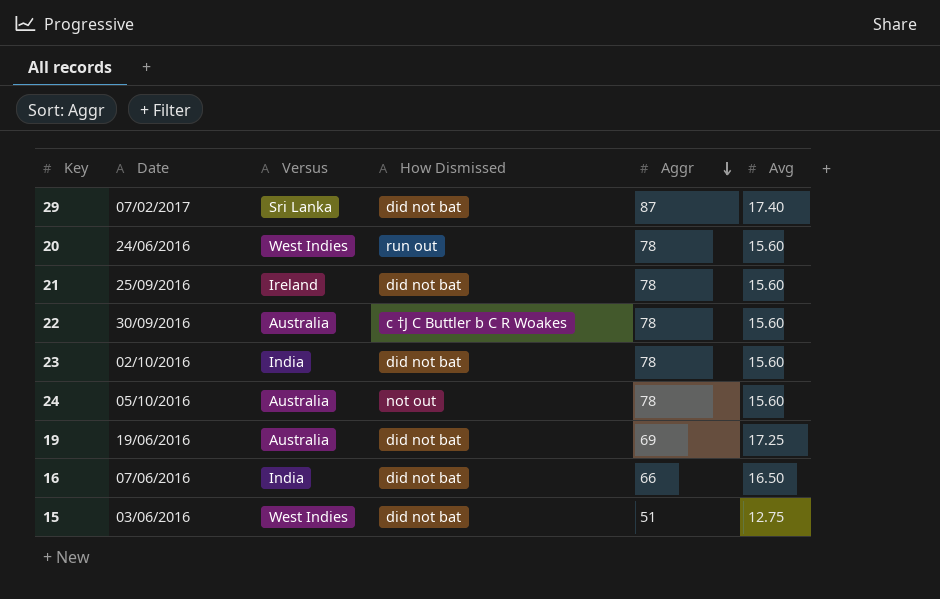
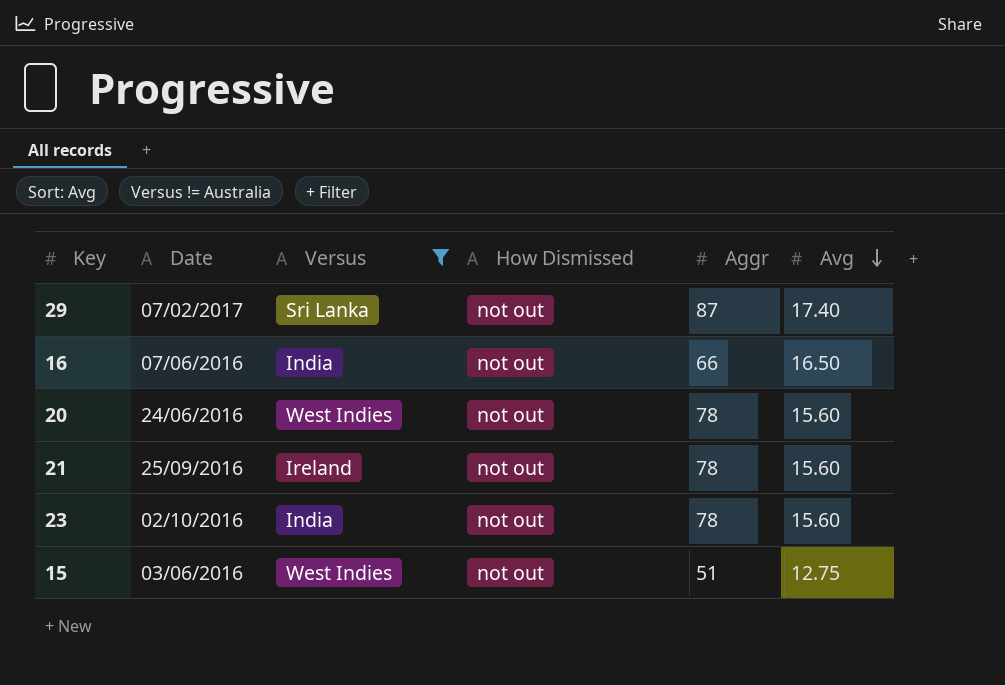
filter: none -> Versus != Australia
row order: Aggr descending -> Avg descending
29 | How Dismissed: did not bat -> not out
16 | How Dismissed: did not bat -> not out
20 | How Dismissed: run out -> not out
21 | How Dismissed: did not bat -> not out
23 | How Dismissed: did not bat -> not out
15 | How Dismissed: did not bat -> not out

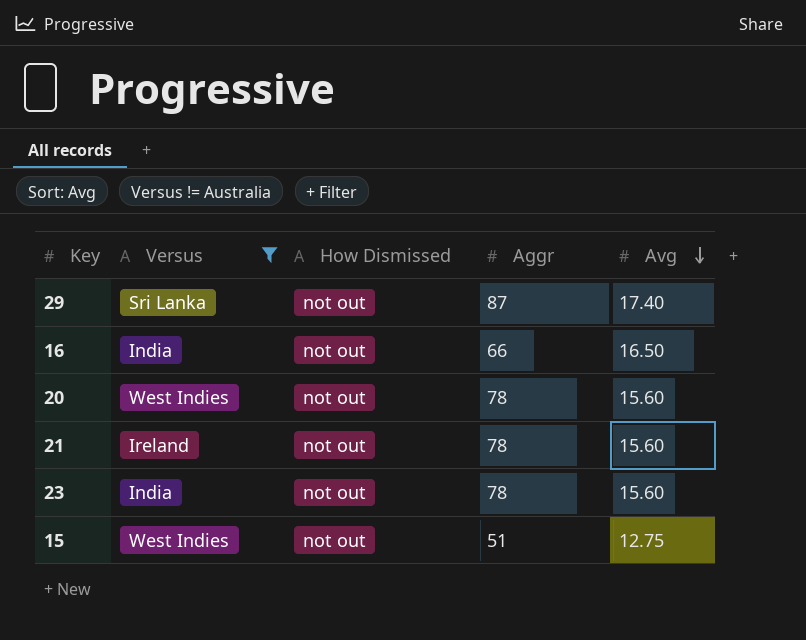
column Date | position: 2 -> none

